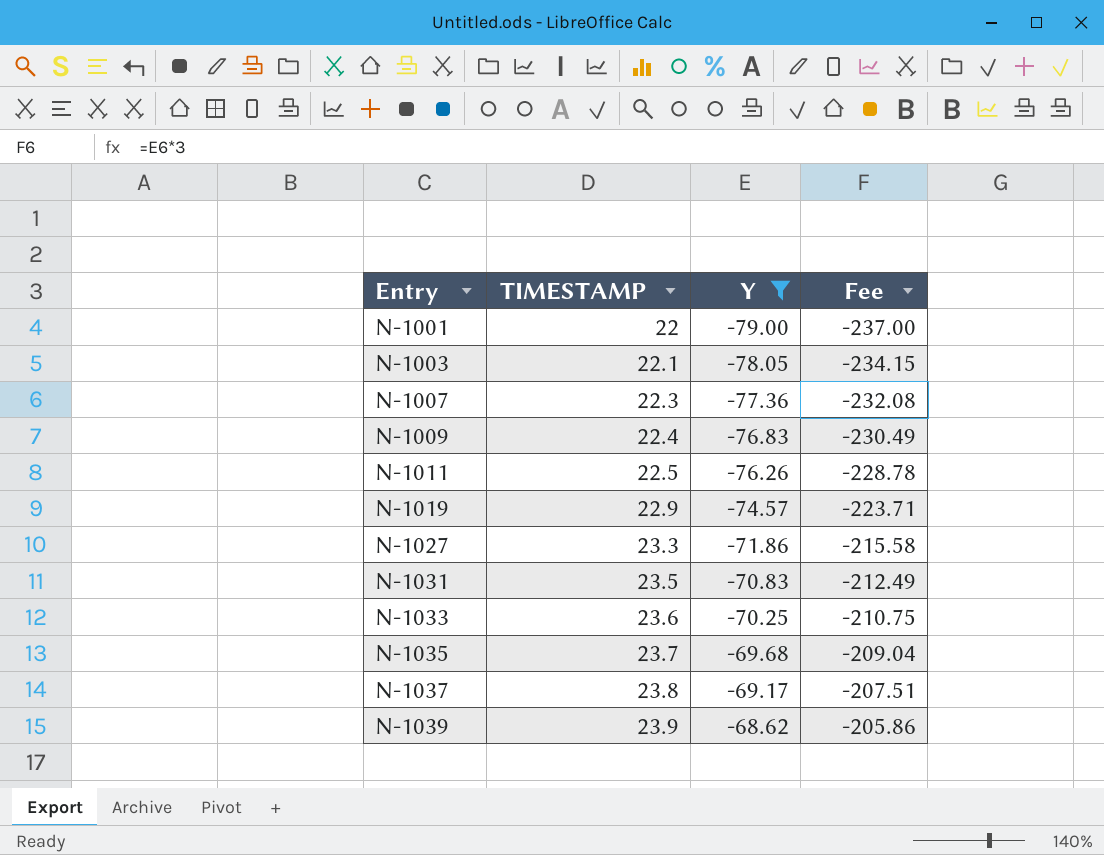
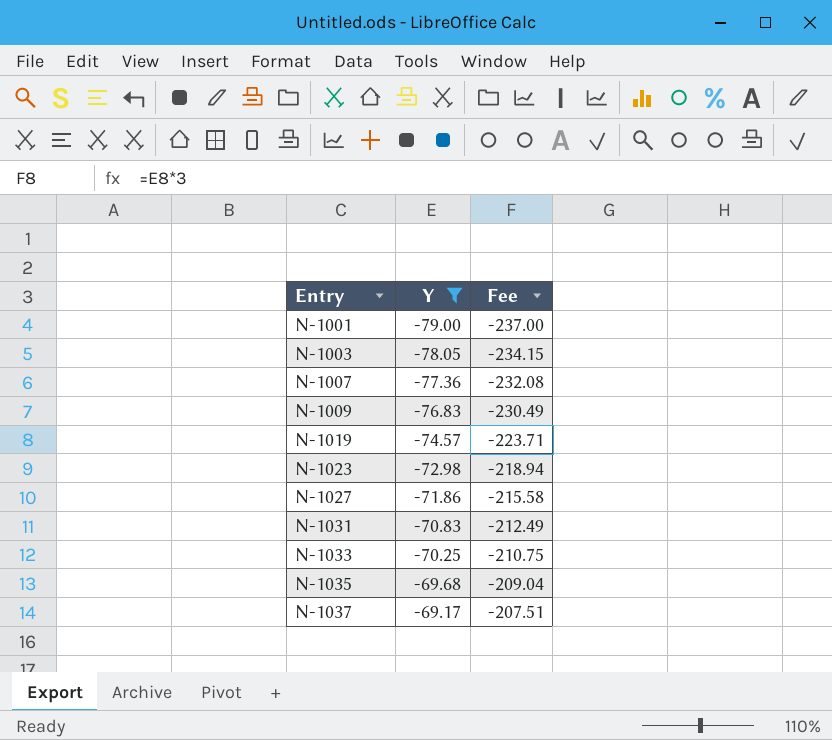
column TIMESTAMP | position: 2 -> none
row N-1011: 22.5 | -76.26 | -228.78 -> none
row N-1039: 23.9 | -68.62 | -205.86 -> none
row N-1023: none -> -72.98 | -218.94

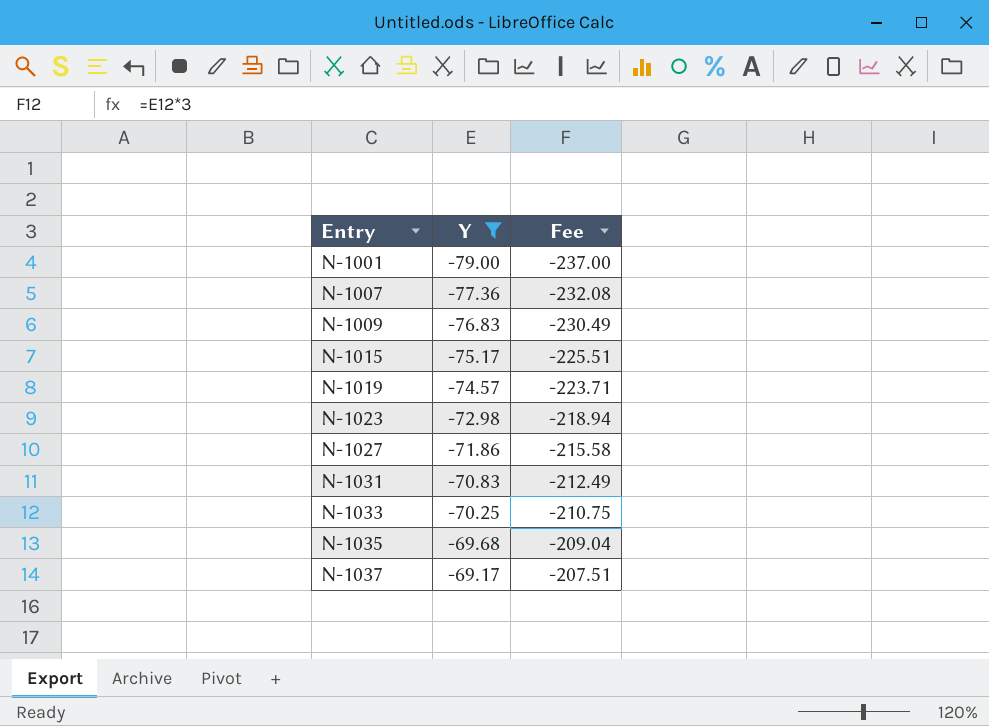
row N-1003: -78.05 | -234.15 -> none
row N-1015: none -> -75.17 | -225.51

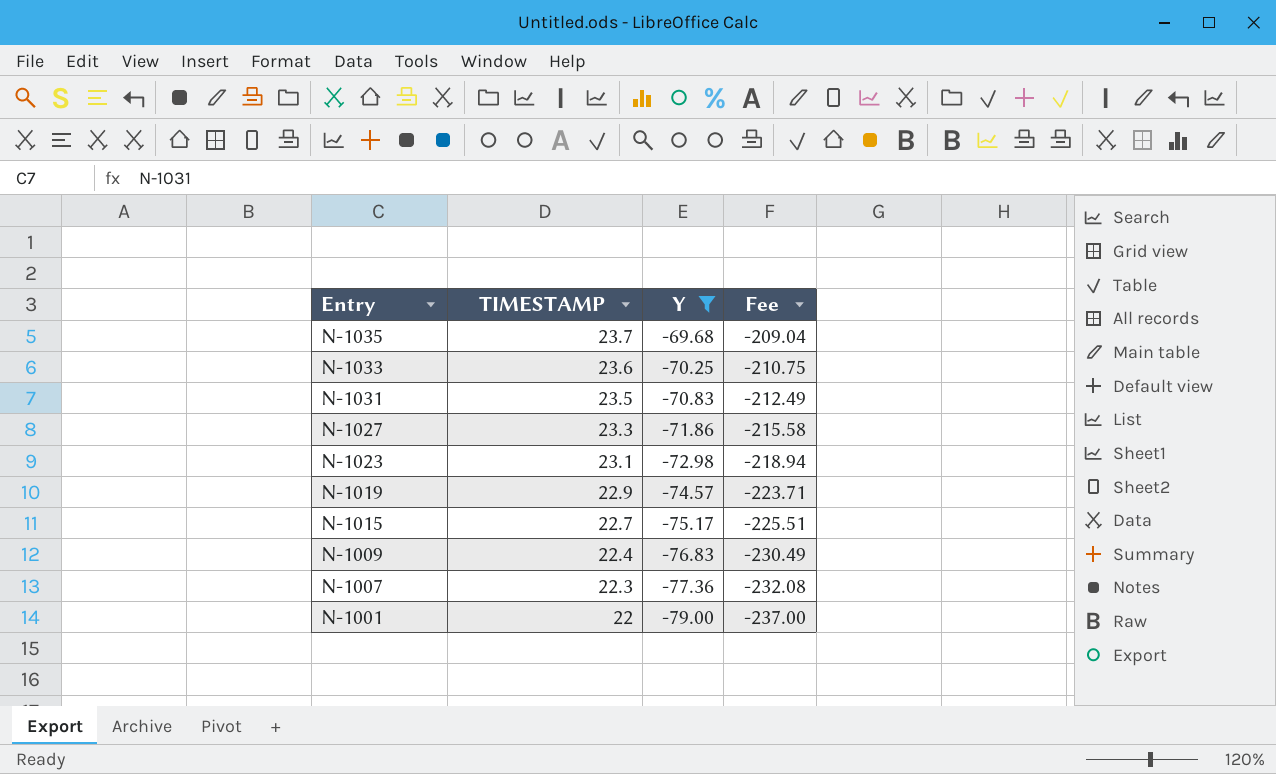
row order: Entry ascending -> Entry descending
column TIMESTAMP | position: none -> 2
row N-1037: -69.17 | -207.51 -> none

